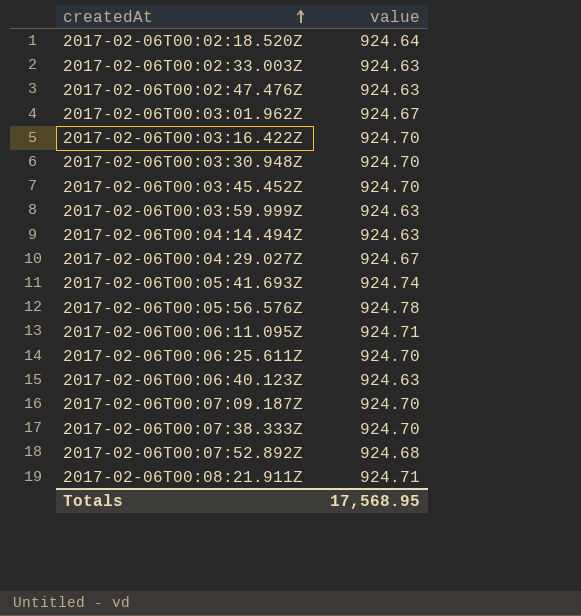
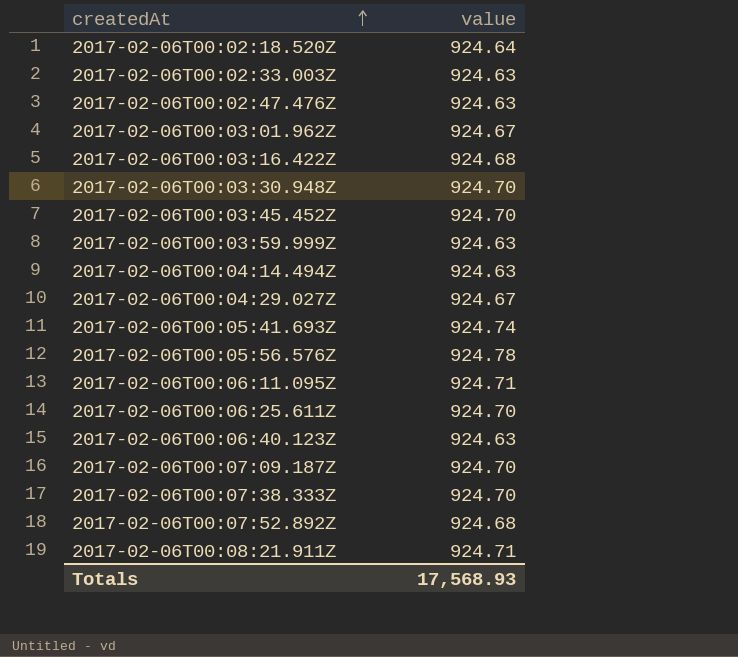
2017-02-06T00:03:16.422Z | value: 924.70 -> 924.68
Totals | value: 17,568.95 -> 17,568.93

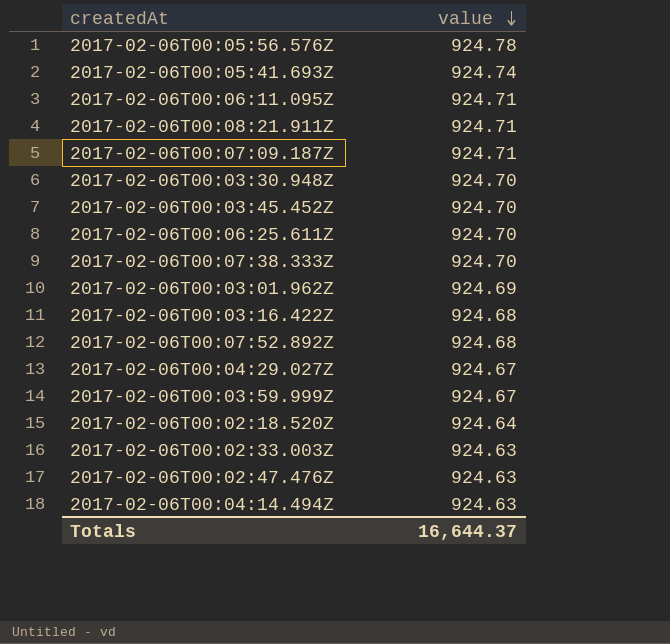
row order: createdAt ascending -> value descending
row 2017-02-06T00:06:40.123Z: 924.63 -> none
2017-02-06T00:07:09.187Z | value: 924.70 -> 924.71
2017-02-06T00:03:01.962Z | value: 924.67 -> 924.69
2017-02-06T00:03:59.999Z | value: 924.63 -> 924.67
Totals | value: 17,568.93 -> 16,644.37

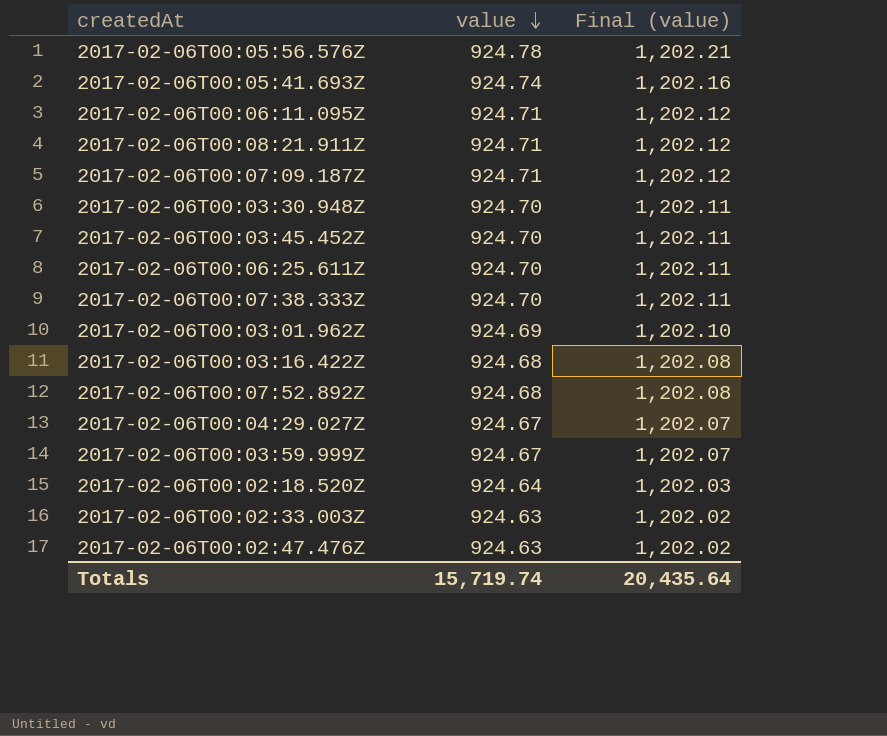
column Final (value) | formula: none -> [value] * 1.3
row 2017-02-06T00:04:14.494Z: 924.63 -> none
Totals | value: 16,644.37 -> 15,719.74

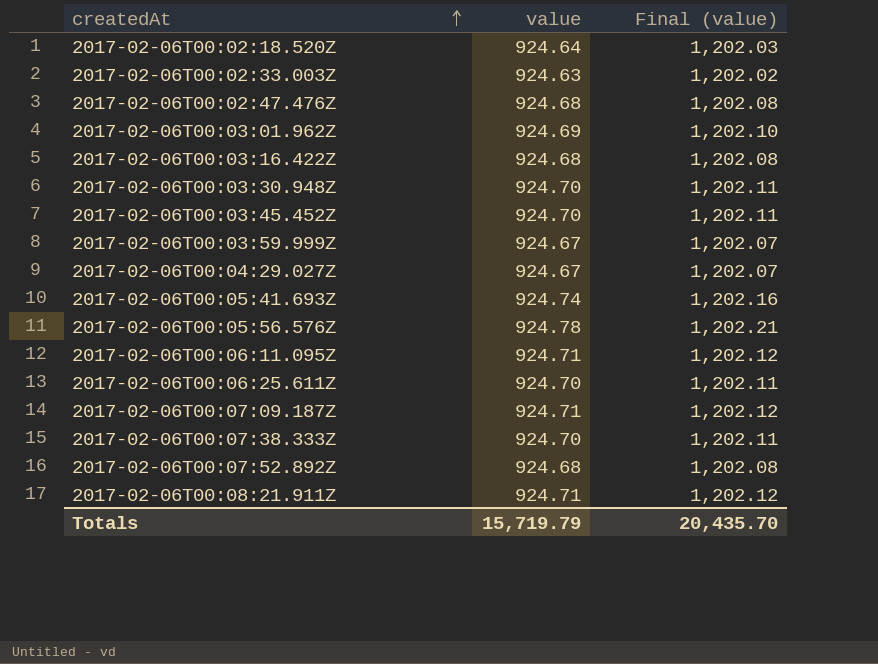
row order: value descending -> createdAt ascending
2017-02-06T00:02:47.476Z | value: 924.63 -> 924.68
2017-02-06T00:02:47.476Z | Final (value): 1,202.02 -> 1,202.08
Totals | value: 15,719.74 -> 15,719.79
Totals | Final (value): 20,435.64 -> 20,435.70

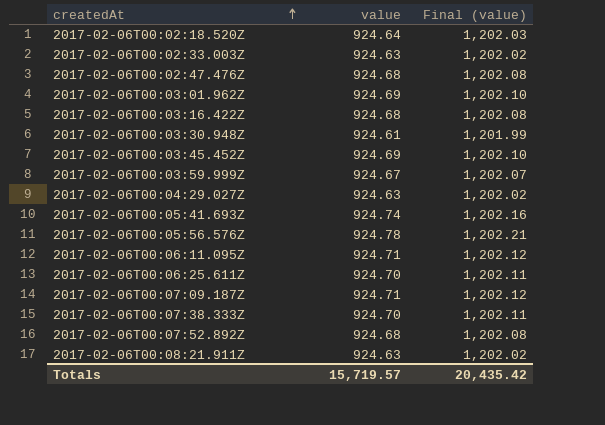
2017-02-06T00:03:30.948Z | value: 924.70 -> 924.61
2017-02-06T00:03:30.948Z | Final (value): 1,202.11 -> 1,201.99
2017-02-06T00:03:45.452Z | value: 924.70 -> 924.69
2017-02-06T00:03:45.452Z | Final (value): 1,202.11 -> 1,202.10
2017-02-06T00:04:29.027Z | value: 924.67 -> 924.63
2017-02-06T00:04:29.027Z | Final (value): 1,202.07 -> 1,202.02
2017-02-06T00:08:21.911Z | value: 924.71 -> 924.63
2017-02-06T00:08:21.911Z | Final (value): 1,202.12 -> 1,202.02
Totals | value: 15,719.79 -> 15,719.57
Totals | Final (value): 20,435.70 -> 20,435.42

